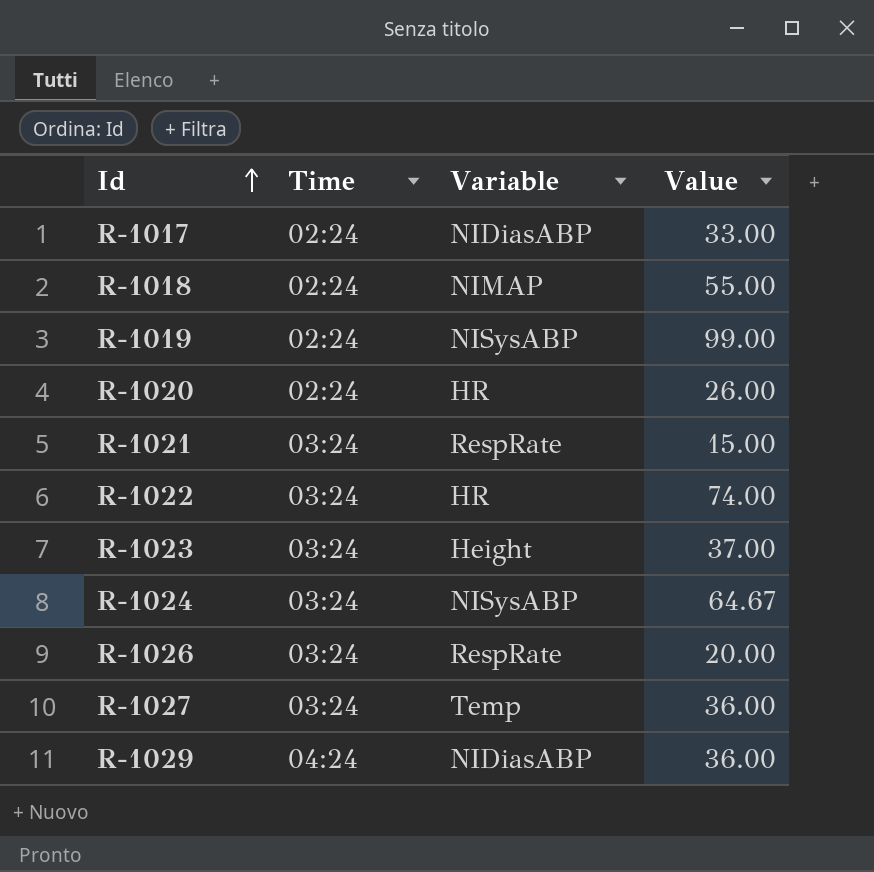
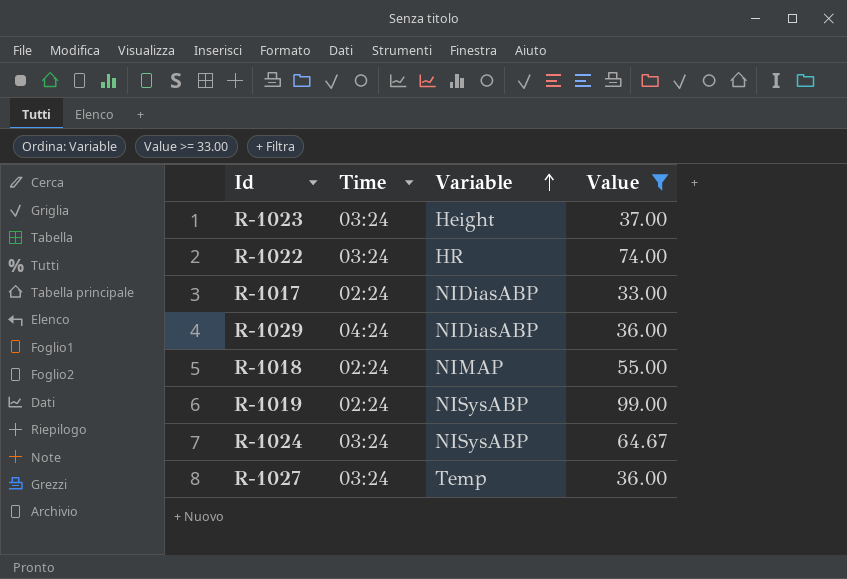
filter: none -> Value >= 33.00
row order: Id ascending -> Variable ascending

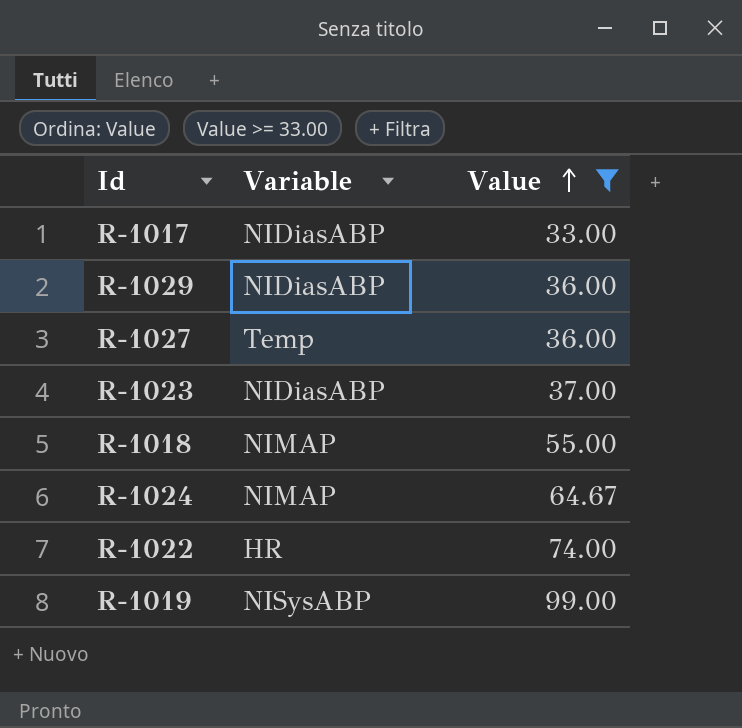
row order: Variable ascending -> Value ascending
column Time | position: 2 -> none
R-1023 | Variable: Height -> NIDiasABP
R-1024 | Variable: NISysABP -> NIMAP

